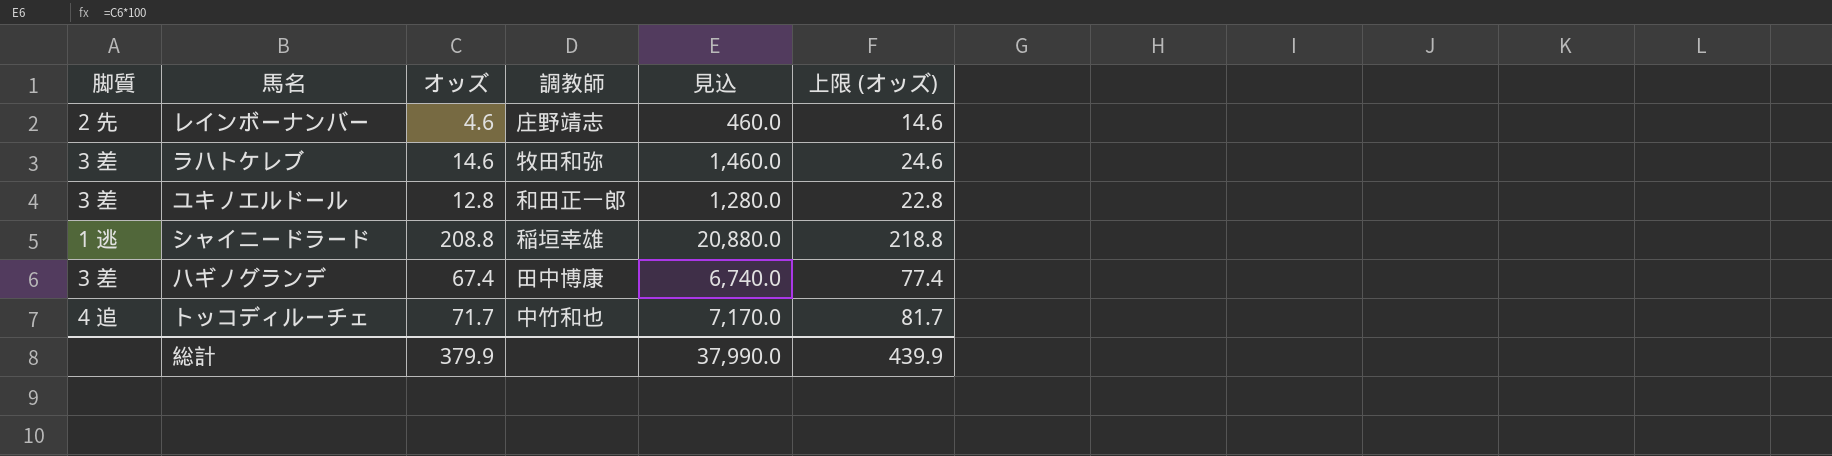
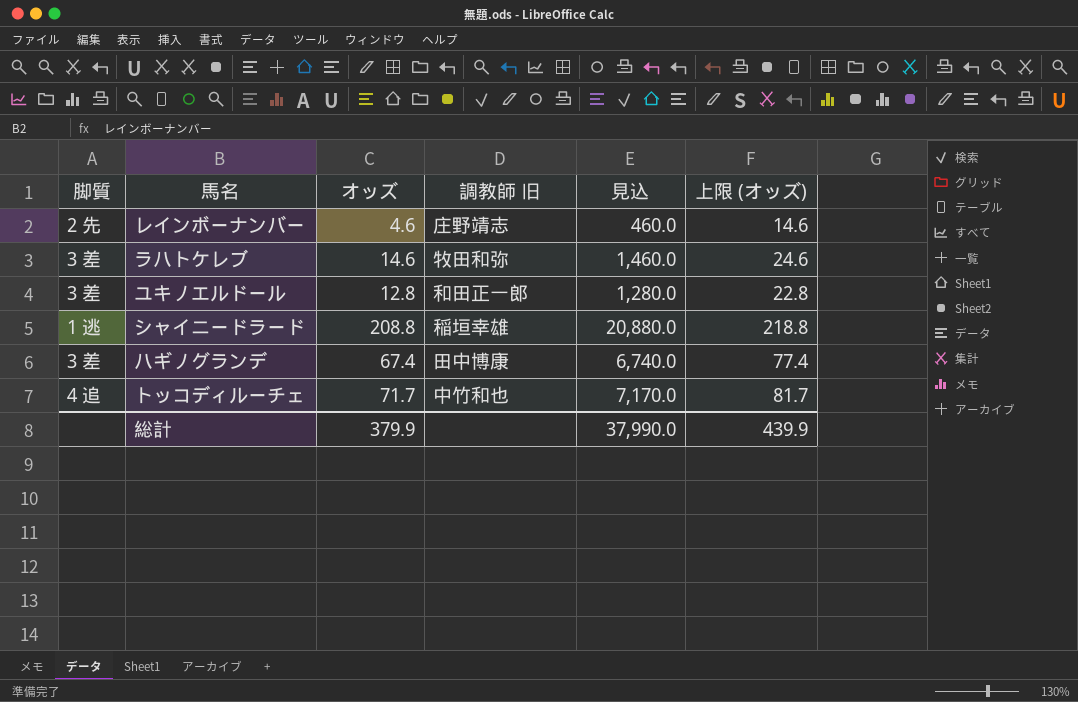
column name: 調教師 -> 調教師 旧

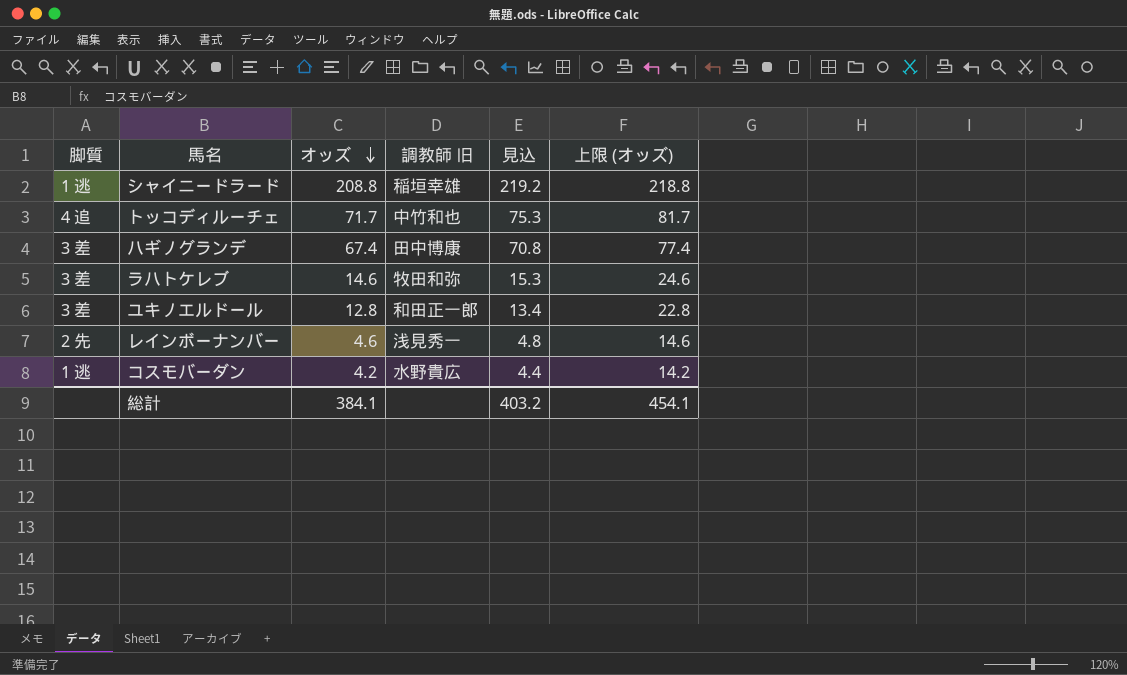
row order: none -> オッズ descending
column 見込 | formula: [オッズ] * 100 -> [オッズ] * 1.05
レインボーナンバー | 調教師 旧: 庄野靖志 -> 浅見秀一
row コスモバーダン: none -> 1 逃 | 4.2 | 水野貴広 | 4.4 | 14.2
総計 | オッズ: 379.9 -> 384.1
総計 | 見込: 37,990.0 -> 403.2
総計 | 上限 (オッズ): 439.9 -> 454.1

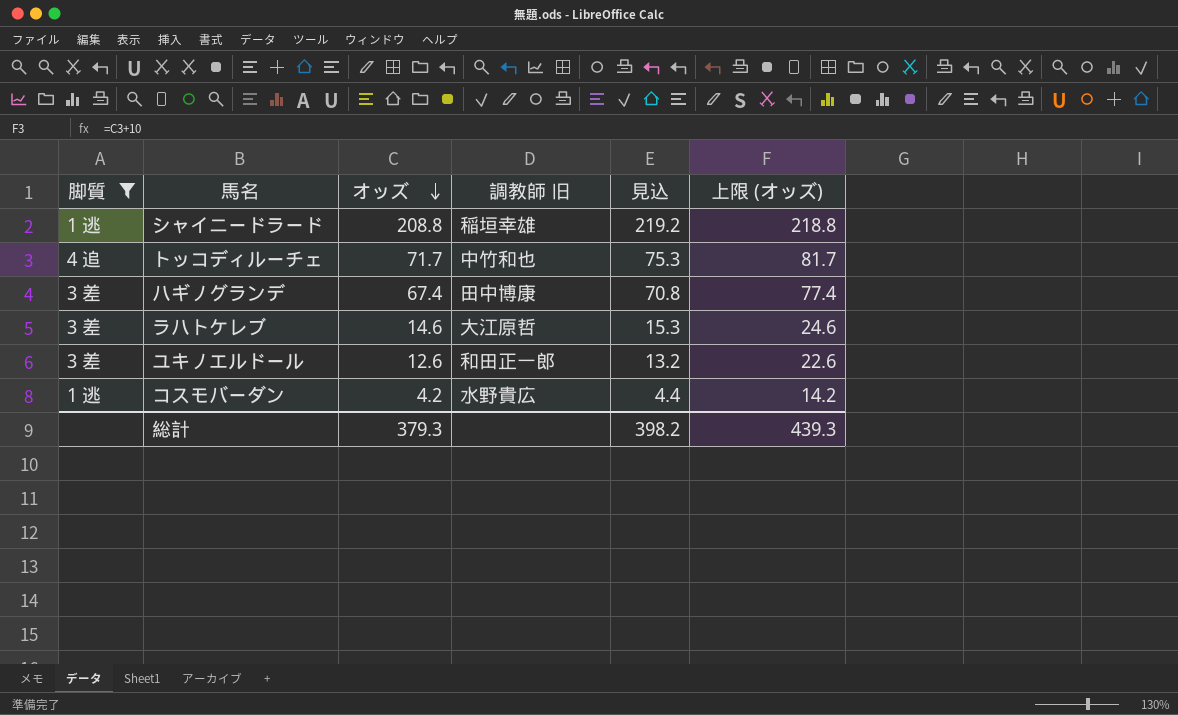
filter: none -> 脚質 != 2 先
ラハトケレブ | 調教師 旧: 牧田和弥 -> 大江原哲
ユキノエルドール | オッズ: 12.8 -> 12.6
ユキノエルドール | 見込: 13.4 -> 13.2
ユキノエルドール | 上限 (オッズ): 22.8 -> 22.6
総計 | オッズ: 384.1 -> 379.3
総計 | 見込: 403.2 -> 398.2
総計 | 上限 (オッズ): 454.1 -> 439.3

